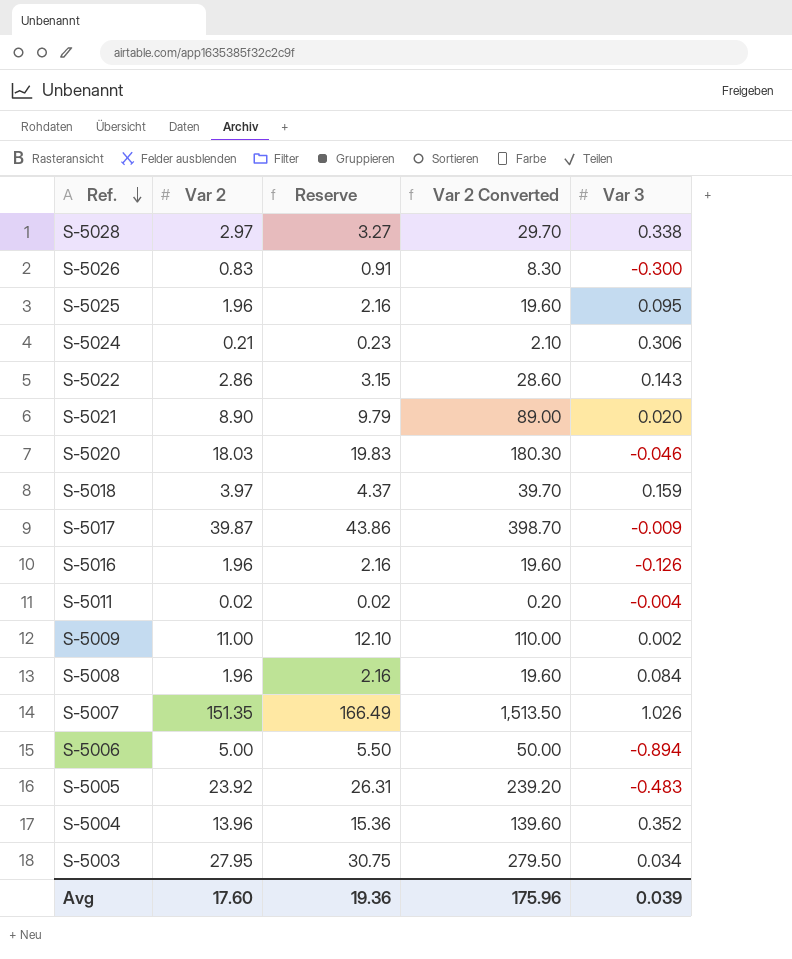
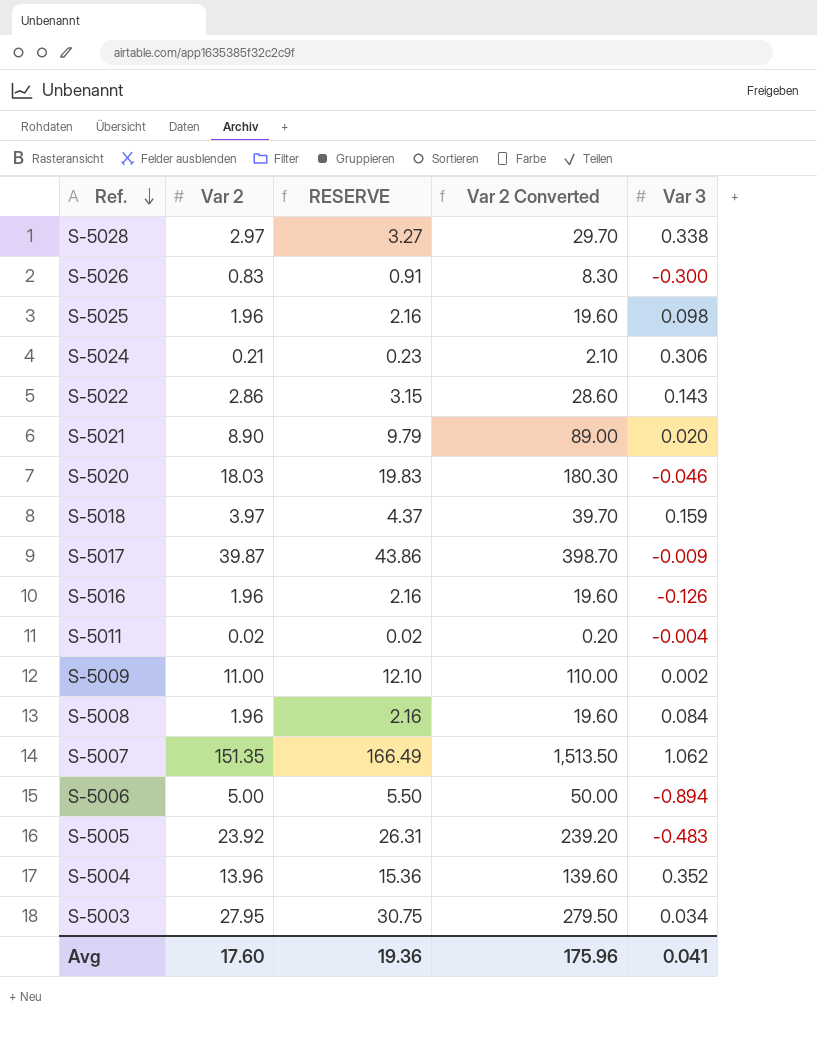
column name: Reserve -> RESERVE
S-5025 | Var 3: 0.095 -> 0.098
S-5007 | Var 3: 1.026 -> 1.062
Avg | Var 3: 0.039 -> 0.041

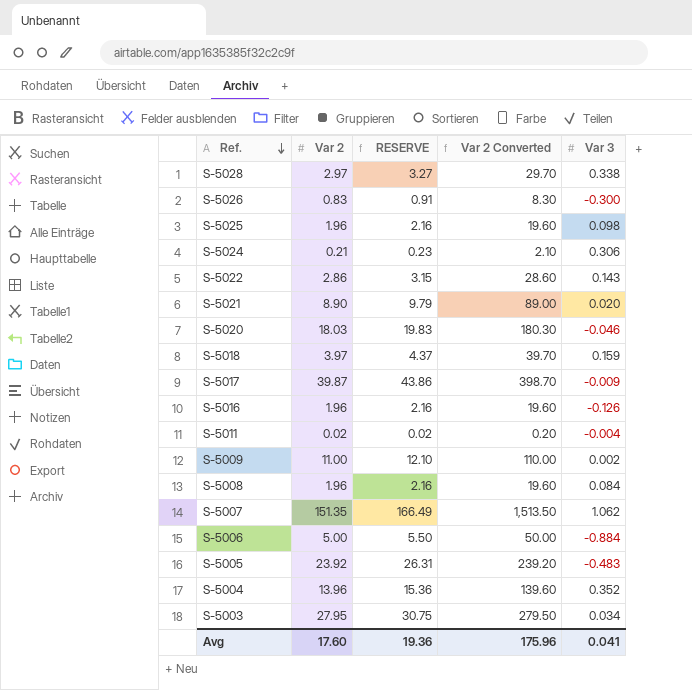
S-5006 | Var 3: -0.894 -> -0.884

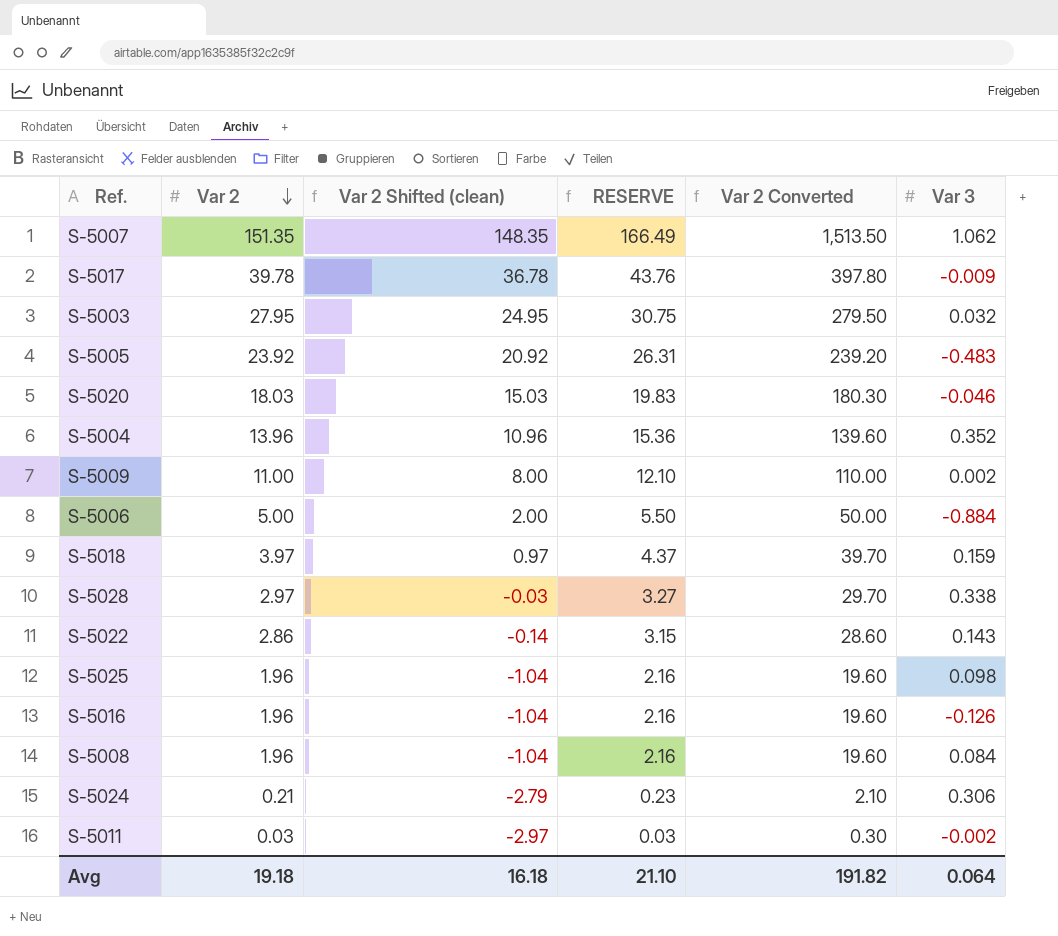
row order: Ref. descending -> Var 2 descending
column Var 2 Shifted (clean) | formula: none -> [Var 2] - 3
row S-5026: 0.83 | 0.91 | 8.30 | -0.300 -> none
row S-5021: 8.90 | 9.79 | 89.00 | 0.020 -> none
S-5017 | Var 2: 39.87 -> 39.78
S-5017 | RESERVE: 43.86 -> 43.76
S-5017 | Var 2 Converted: 398.70 -> 397.80
S-5003 | Var 3: 0.034 -> 0.032
S-5011 | Var 2: 0.02 -> 0.03
S-5011 | RESERVE: 0.02 -> 0.03
S-5011 | Var 2 Converted: 0.20 -> 0.30
S-5011 | Var 3: -0.004 -> -0.002
Avg | Var 2: 17.60 -> 19.18
Avg | RESERVE: 19.36 -> 21.10
Avg | Var 2 Converted: 175.96 -> 191.82
Avg | Var 3: 0.041 -> 0.064

